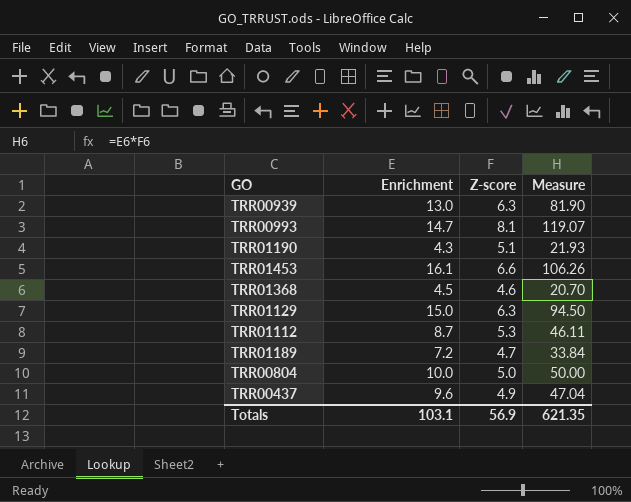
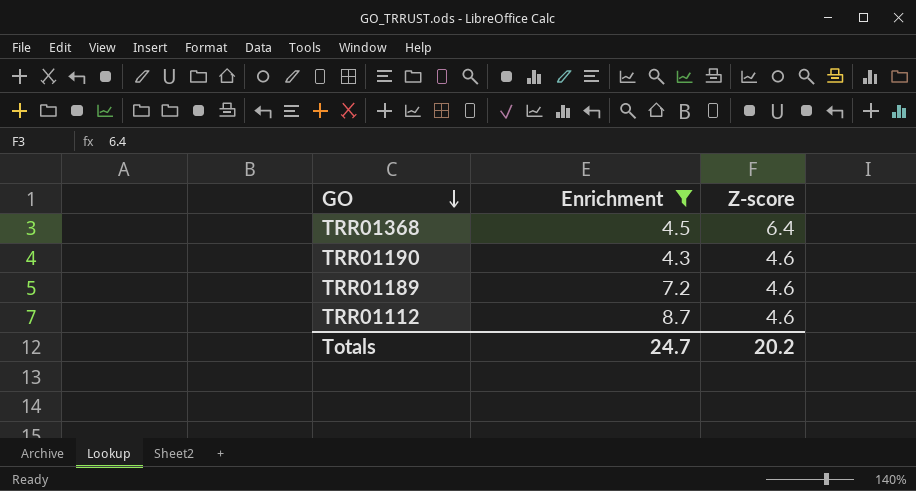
filter: none -> Enrichment <= 8.7
row order: none -> GO descending
column Measure | formula: [Enrichment] * [Z-score] -> none
TRR01368 | Z-score: 4.6 -> 6.4
TRR01190 | Z-score: 5.1 -> 4.6
TRR01189 | Z-score: 4.7 -> 4.6
TRR01112 | Z-score: 5.3 -> 4.6
Totals | Enrichment: 103.1 -> 24.7
Totals | Z-score: 56.9 -> 20.2

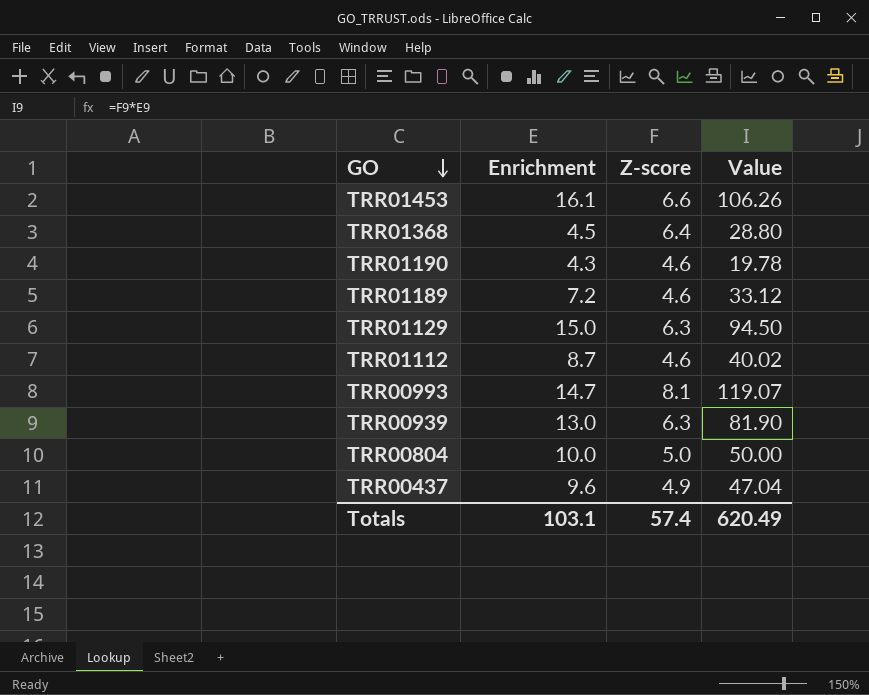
filter: Enrichment <= 8.7 -> none
column Value | formula: none -> [Enrichment] * [Z-score]
Totals | Enrichment: 24.7 -> 103.1
Totals | Z-score: 20.2 -> 57.4

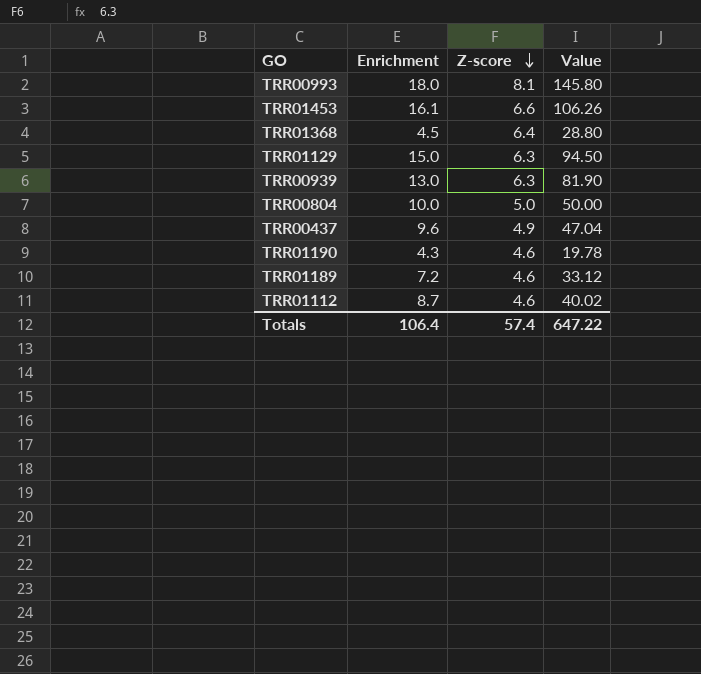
row order: GO descending -> Z-score descending
TRR00993 | Enrichment: 14.7 -> 18.0
TRR00993 | Value: 119.07 -> 145.80
Totals | Enrichment: 103.1 -> 106.4
Totals | Value: 620.49 -> 647.22

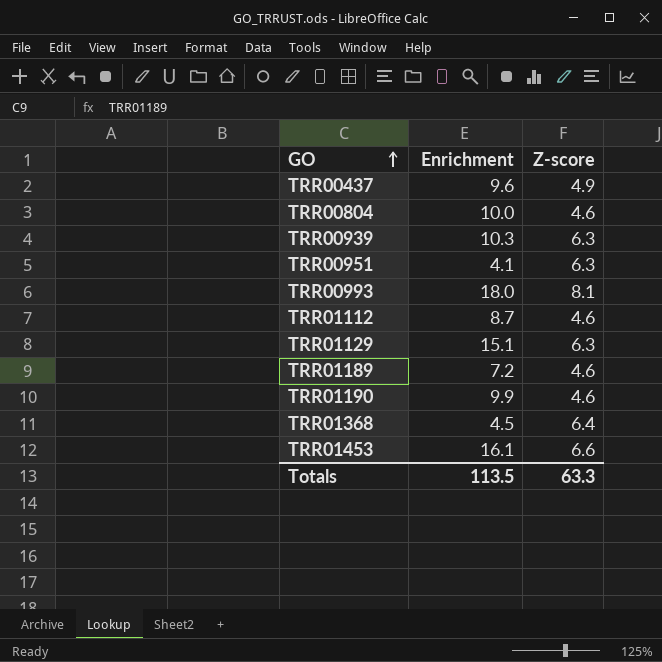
row order: Z-score descending -> GO ascending
column Value | formula: [Enrichment] * [Z-score] -> none
TRR00804 | Z-score: 5.0 -> 4.6
TRR00939 | Enrichment: 13.0 -> 10.3
row TRR00951: none -> 4.1 | 6.3
TRR01129 | Enrichment: 15.0 -> 15.1
TRR01190 | Enrichment: 4.3 -> 9.9
Totals | Enrichment: 106.4 -> 113.5
Totals | Z-score: 57.4 -> 63.3

